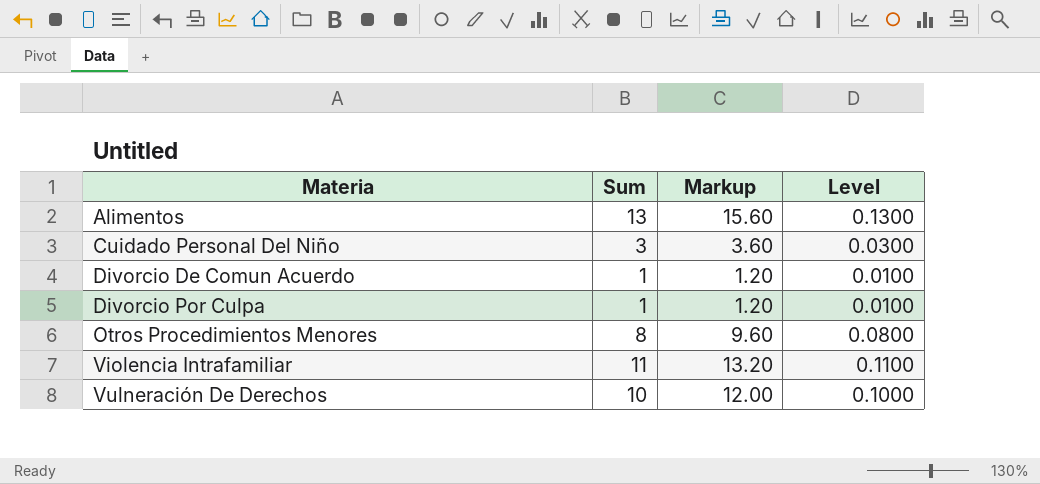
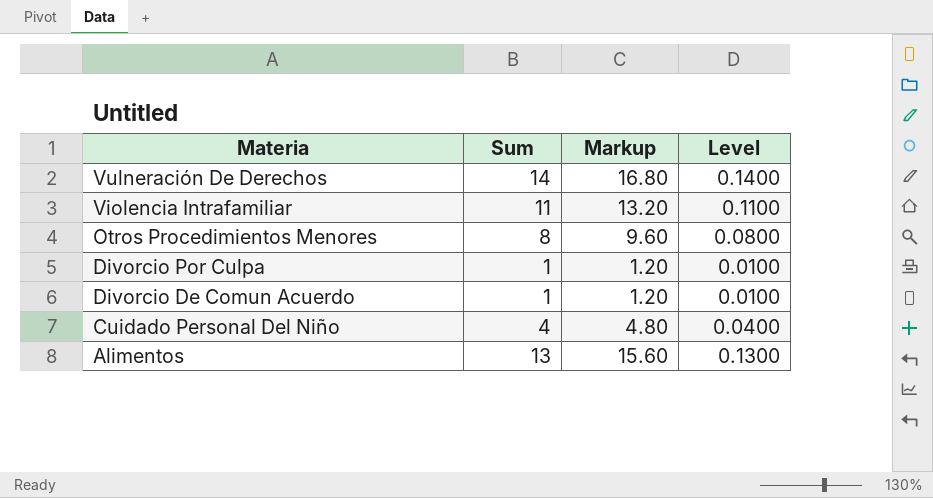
row order: Materia ascending -> Materia descending
Vulneración De Derechos | Sum: 10 -> 14
Vulneración De Derechos | Markup: 12.00 -> 16.80
Vulneración De Derechos | Level: 0.1000 -> 0.1400
Cuidado Personal Del Niño | Sum: 3 -> 4
Cuidado Personal Del Niño | Markup: 3.60 -> 4.80
Cuidado Personal Del Niño | Level: 0.0300 -> 0.0400

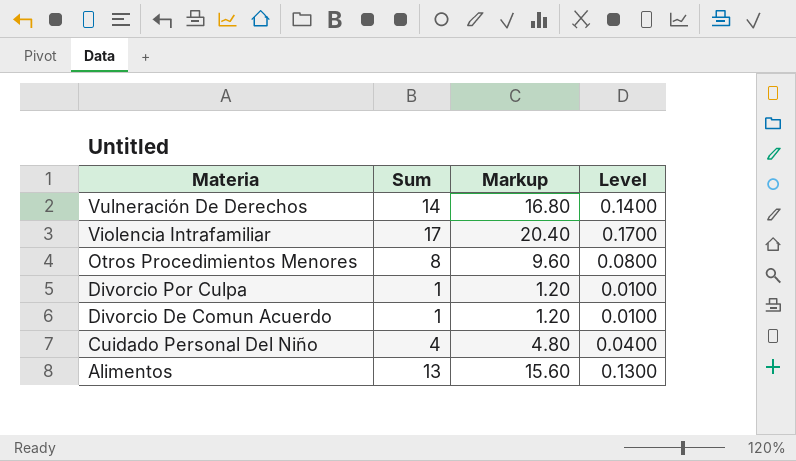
Violencia Intrafamiliar | Sum: 11 -> 17
Violencia Intrafamiliar | Markup: 13.20 -> 20.40
Violencia Intrafamiliar | Level: 0.1100 -> 0.1700

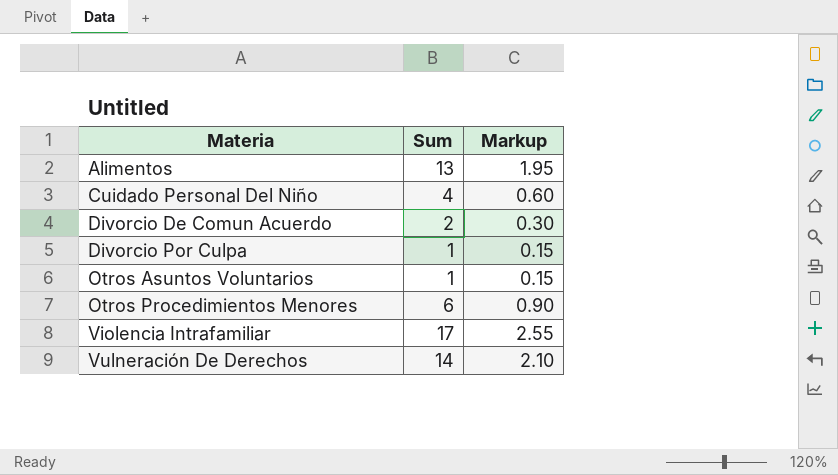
row order: Materia descending -> Materia ascending
column Level | formula: [Sum] * 0.01 -> none
column Markup | formula: [Sum] * 1.2 -> [Sum] * 0.15
Divorcio De Comun Acuerdo | Sum: 1 -> 2
row Otros Asuntos Voluntarios: none -> 1 | 0.15
Otros Procedimientos Menores | Sum: 8 -> 6

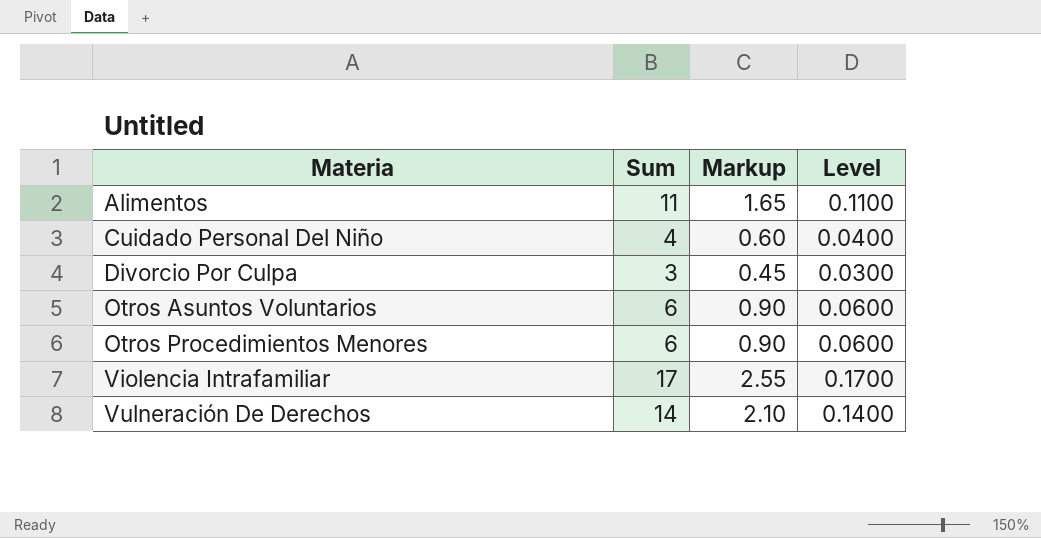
column Level | formula: none -> [Sum] * 0.01
row Divorcio De Comun Acuerdo: 2 | 0.30 -> none
Alimentos | Sum: 13 -> 11
Alimentos | Markup: 1.95 -> 1.65
Divorcio Por Culpa | Sum: 1 -> 3
Divorcio Por Culpa | Markup: 0.15 -> 0.45
Otros Asuntos Voluntarios | Sum: 1 -> 6
Otros Asuntos Voluntarios | Markup: 0.15 -> 0.90

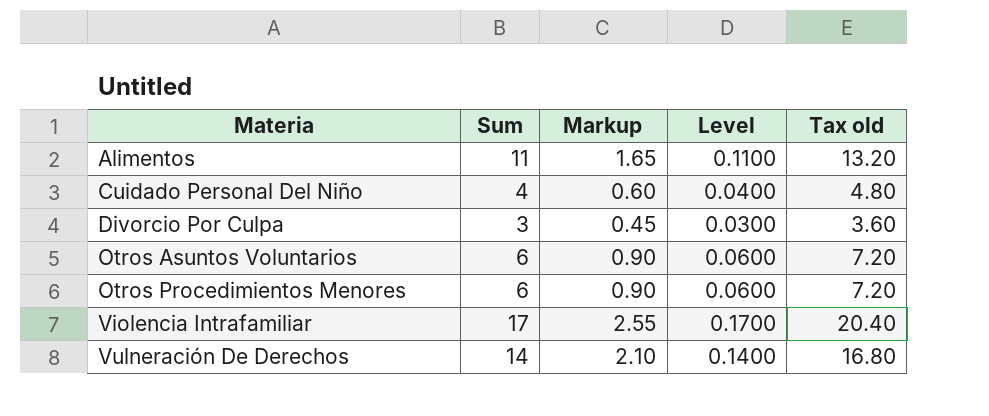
column Tax old | formula: none -> [Sum] * 1.2

